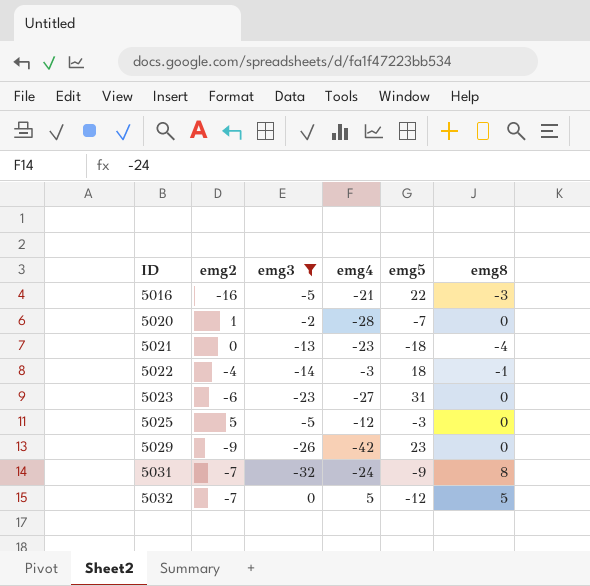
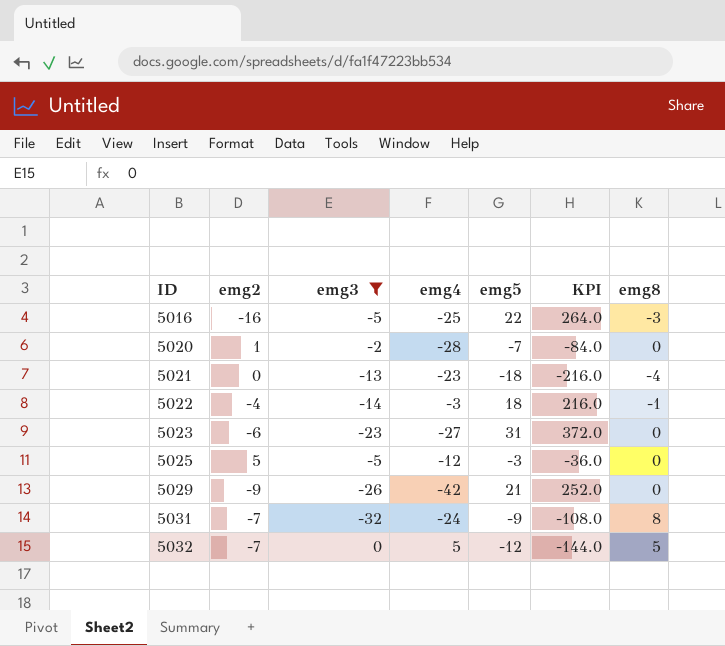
column KPI | formula: none -> [emg5] * 12
5016 | emg4: -21 -> -25
5029 | emg5: 23 -> 21

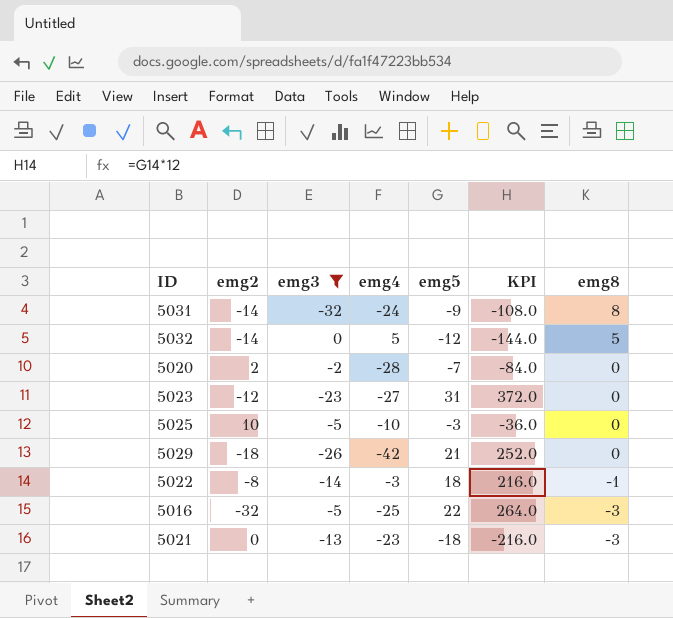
row order: ID ascending -> emg8 descending
5031 | emg2: -7 -> -14
5032 | emg2: -7 -> -14
5020 | emg2: 1 -> 2
5023 | emg2: -6 -> -12
5025 | emg2: 5 -> 10
5025 | emg4: -12 -> -10
5029 | emg2: -9 -> -18
5022 | emg2: -4 -> -8
5016 | emg2: -16 -> -32
5021 | emg8: -4 -> -3

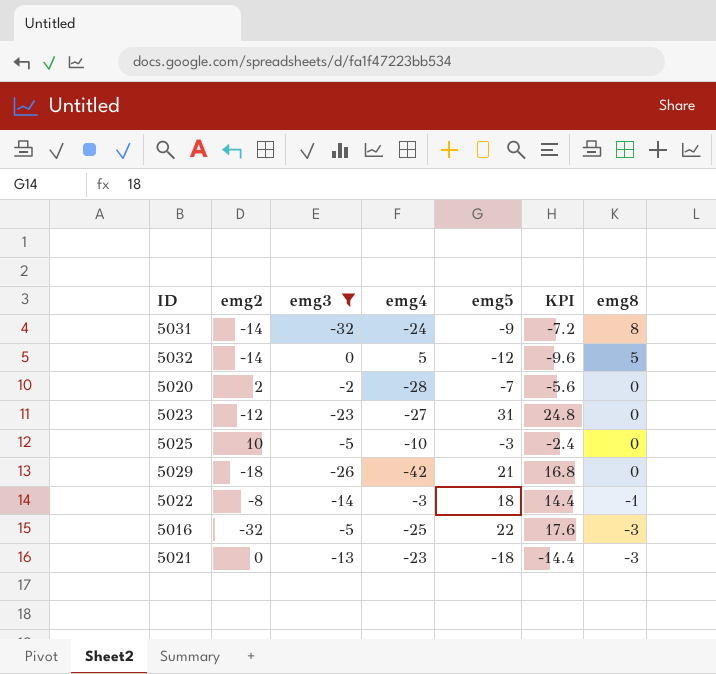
column KPI | formula: [emg5] * 12 -> [emg5] * 0.8

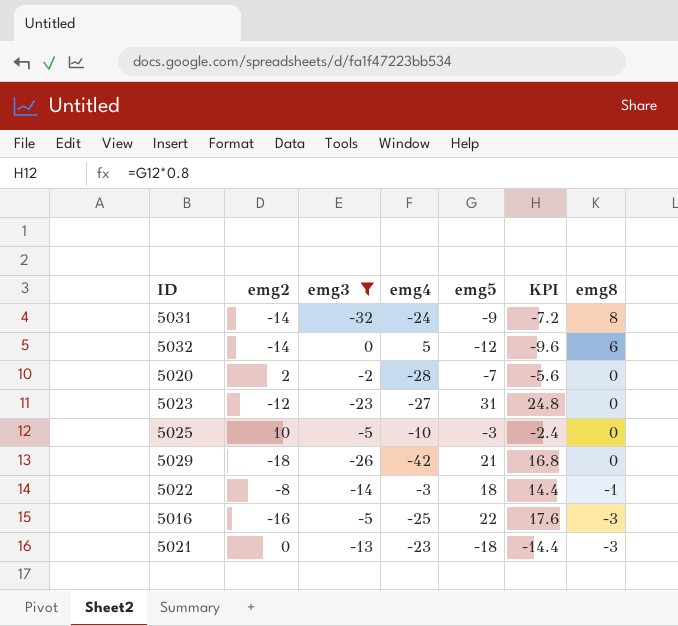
5032 | emg8: 5 -> 6
5016 | emg2: -32 -> -16

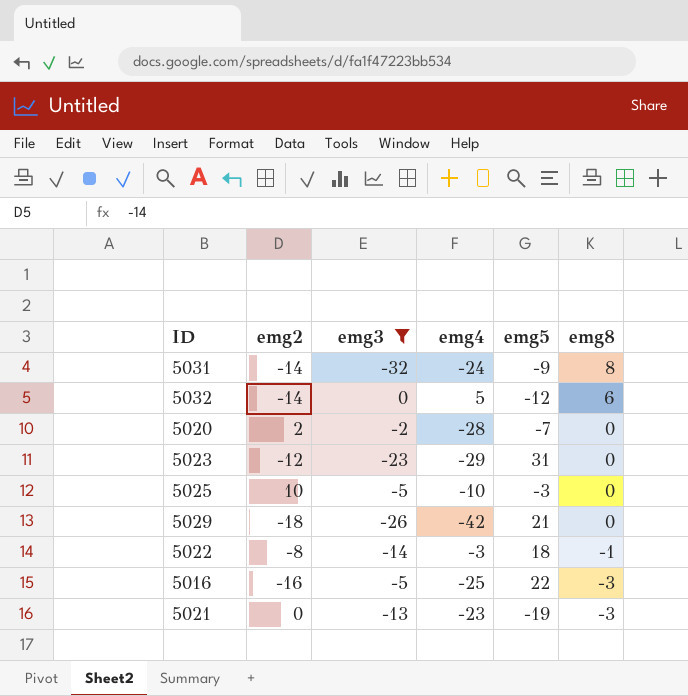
column KPI | formula: [emg5] * 0.8 -> none
5023 | emg4: -27 -> -29
5021 | emg5: -18 -> -19

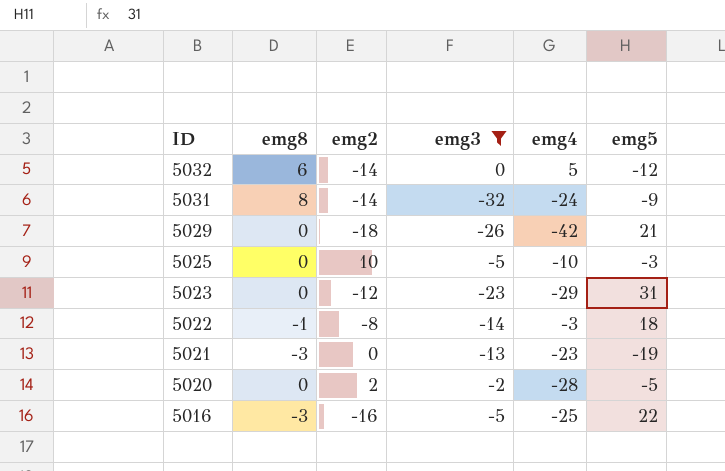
row order: emg8 descending -> ID descending
column emg8 | position: 6 -> 2
5020 | emg5: -7 -> -5

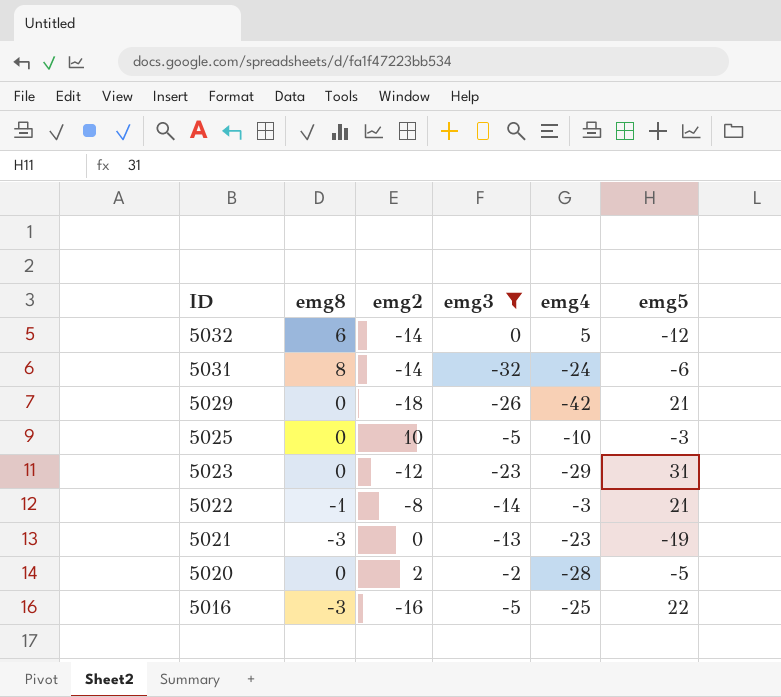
5031 | emg5: -9 -> -6
5022 | emg5: 18 -> 21

